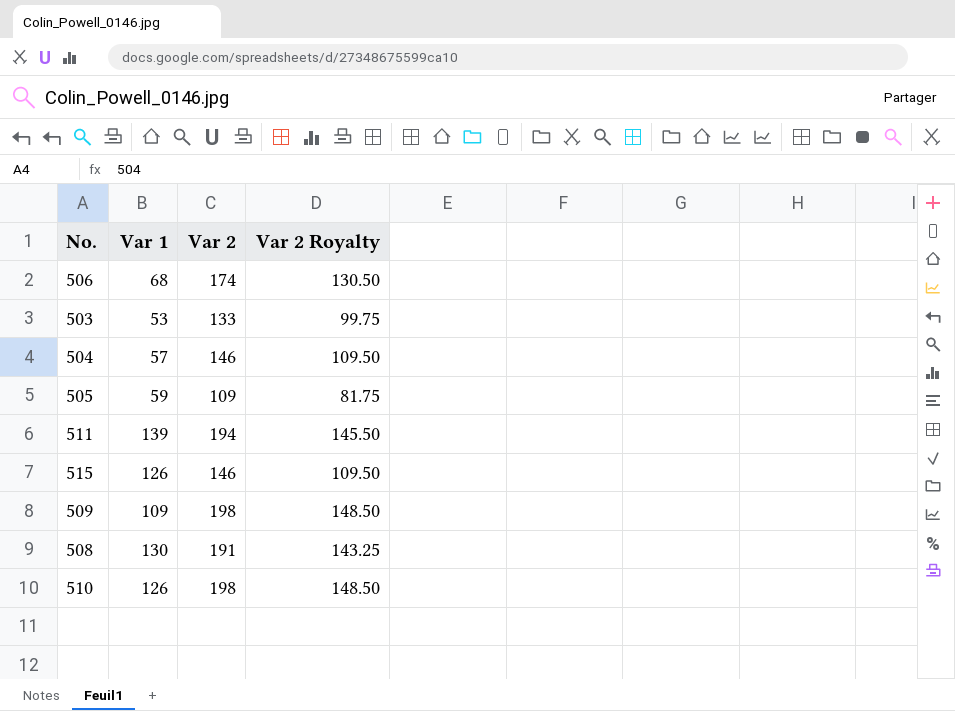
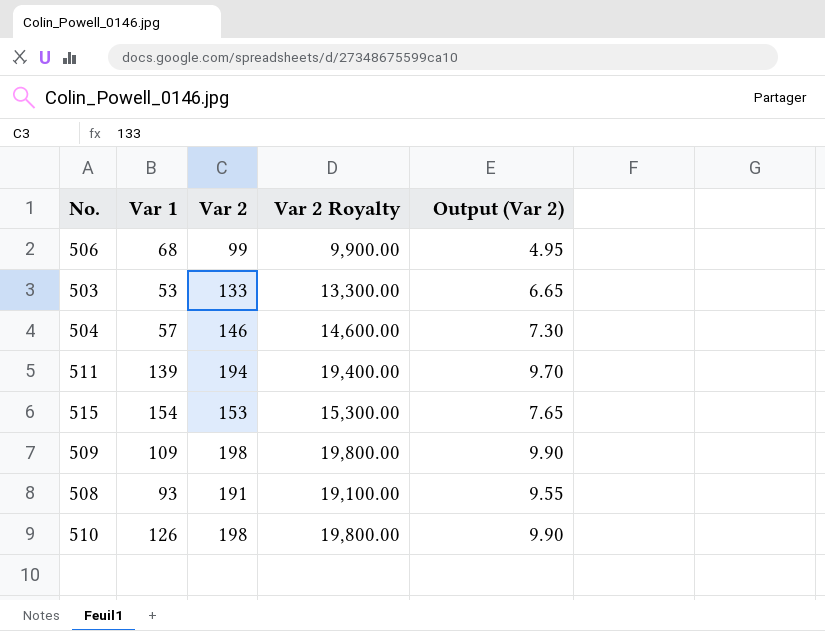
column Var 2 Royalty | formula: [Var 2] * 0.75 -> [Var 2] * 100
column Output (Var 2) | formula: none -> [Var 2] * 0.05
row 505: 59 | 109 | 81.75 -> none
506 | Var 2: 174 -> 99
515 | Var 1: 126 -> 154
515 | Var 2: 146 -> 153
508 | Var 1: 130 -> 93

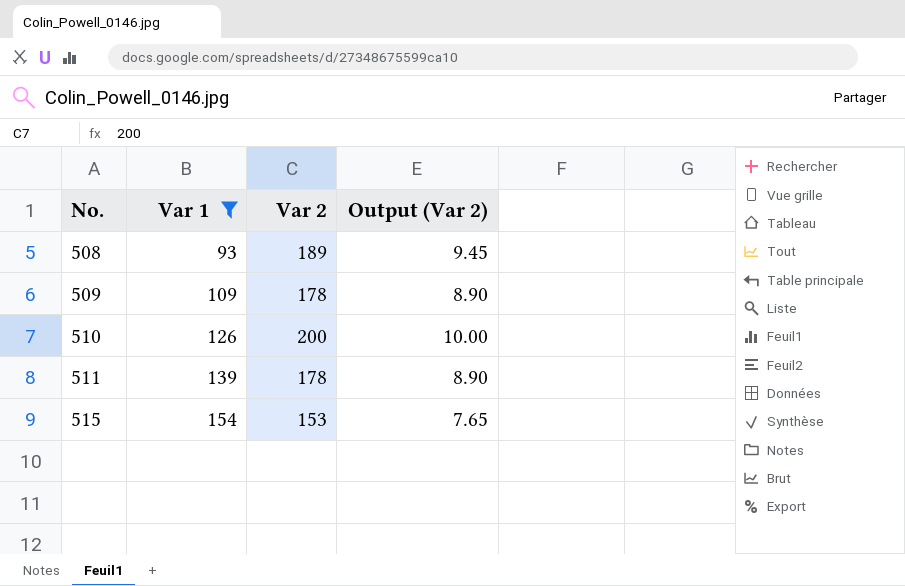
filter: none -> Var 1 >= 93
row order: none -> No. ascending
column Var 2 Royalty | formula: [Var 2] * 100 -> none
508 | Var 2: 191 -> 189
508 | Output (Var 2): 9.55 -> 9.45
509 | Var 2: 198 -> 178
509 | Output (Var 2): 9.90 -> 8.90
510 | Var 2: 198 -> 200
510 | Output (Var 2): 9.90 -> 10.00
511 | Var 2: 194 -> 178
511 | Output (Var 2): 9.70 -> 8.90

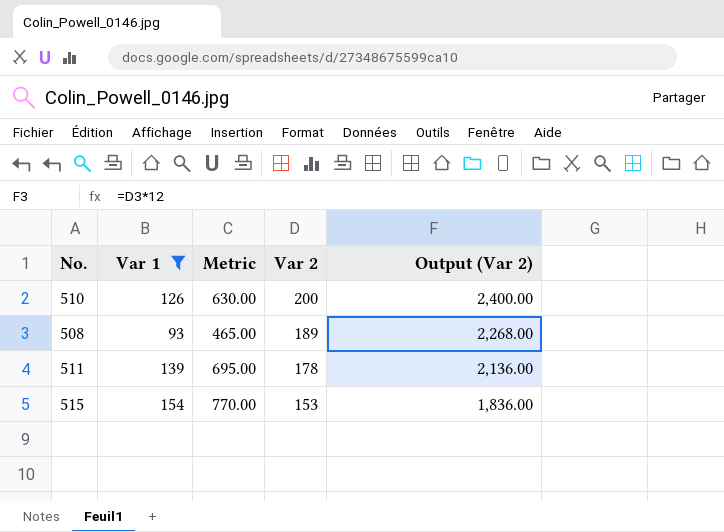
row order: No. ascending -> Var 2 descending
column Metric | formula: none -> [Var 1] * 5
column Output (Var 2) | formula: [Var 2] * 0.05 -> [Var 2] * 12
row 509: 109 | 178 | 8.90 -> none

